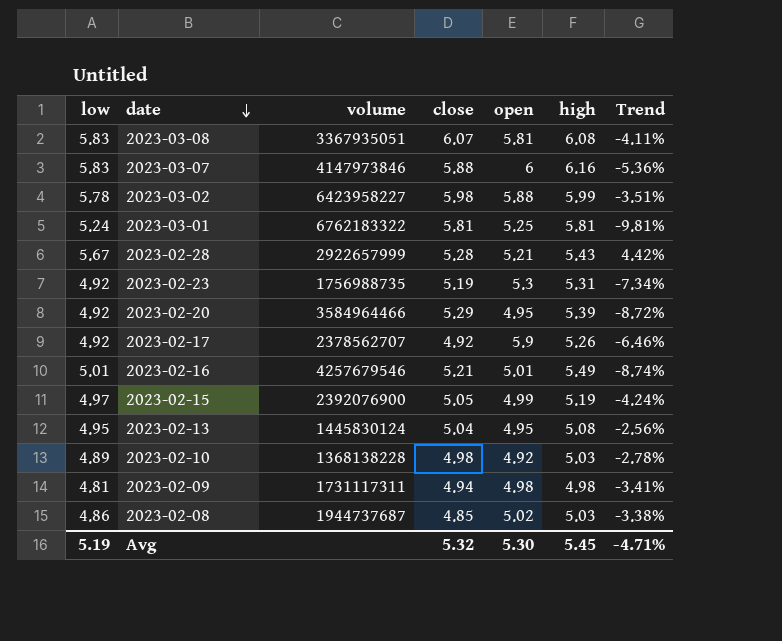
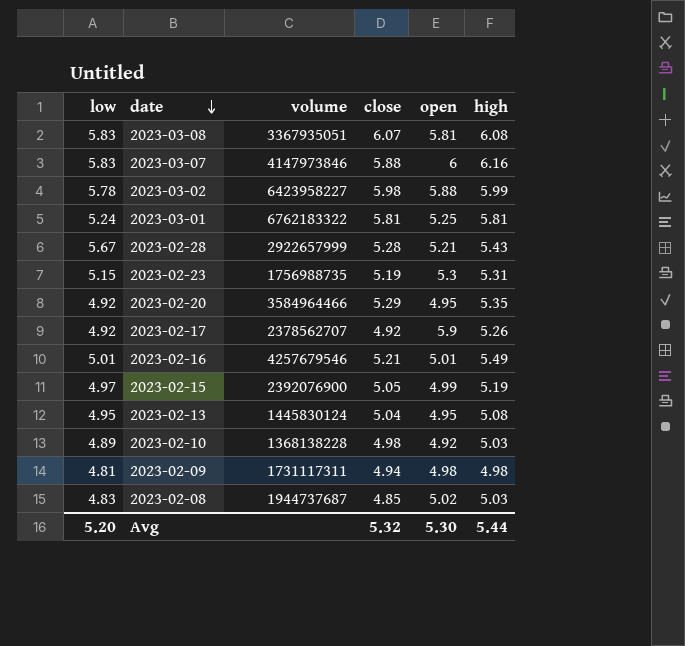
column Trend | formula: ([low] - [high]) / [high] -> none
2023-02-23 | low: 4.92 -> 5.15
2023-02-20 | high: 5.39 -> 5.35
2023-02-08 | low: 4.86 -> 4.83
Avg | low: 5.19 -> 5.20
Avg | high: 5.45 -> 5.44

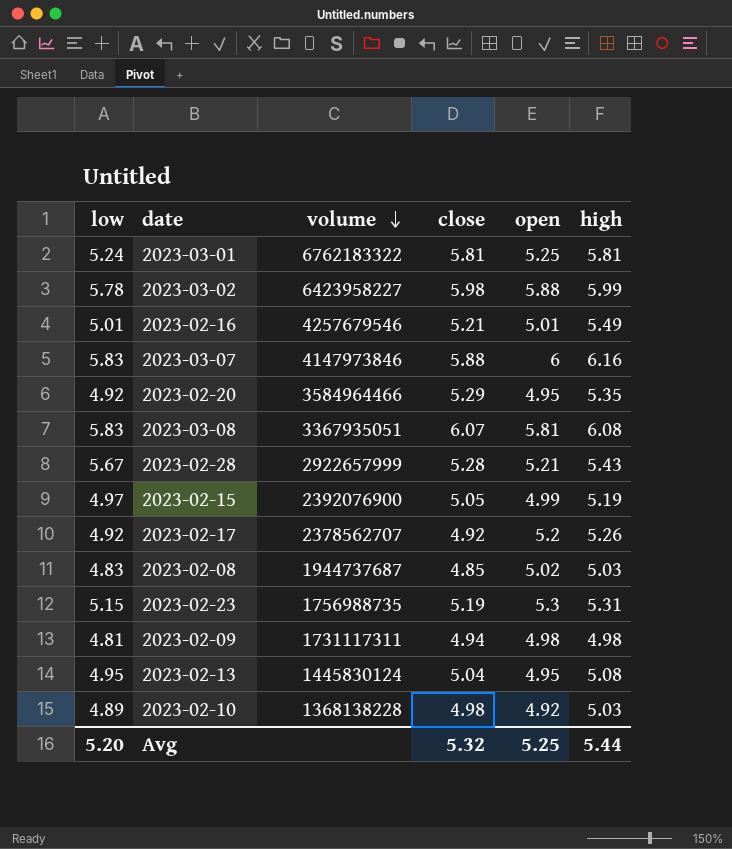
row order: date descending -> volume descending
2023-02-17 | open: 5.9 -> 5.2
Avg | open: 5.30 -> 5.25

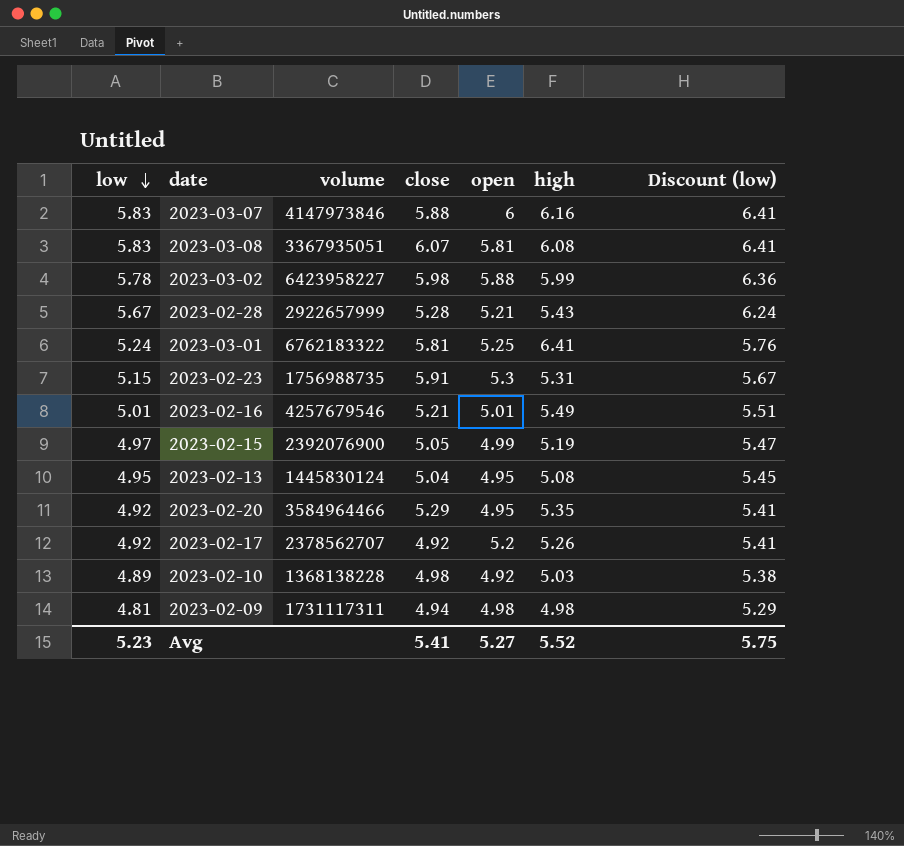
row order: volume descending -> low descending
column Discount (low) | formula: none -> [low] * 1.1
row 2023-02-08: 4.83 | 1944737687 | 4.85 | 5.02 | 5.03 -> none
2023-03-01 | high: 5.81 -> 6.41
2023-02-23 | close: 5.19 -> 5.91
Avg | low: 5.20 -> 5.23
Avg | close: 5.32 -> 5.41
Avg | open: 5.25 -> 5.27
Avg | high: 5.44 -> 5.52

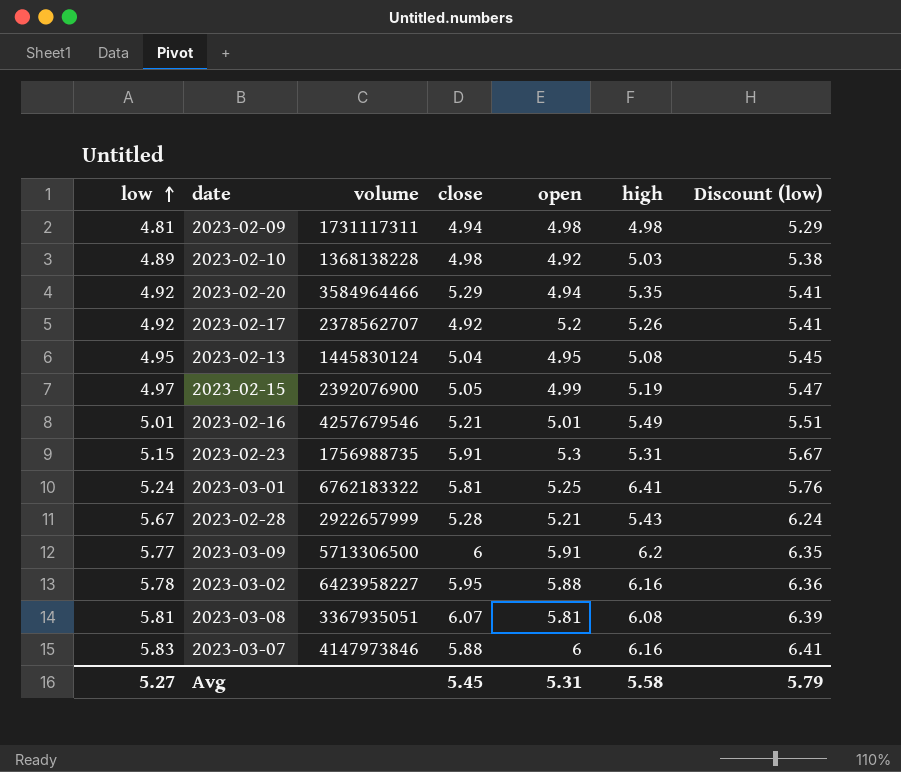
row order: low descending -> low ascending
2023-02-20 | open: 4.95 -> 4.94
row 2023-03-09: none -> 5.77 | 5713306500 | 6 | 5.91 | 6.2 | 6.35
2023-03-02 | close: 5.98 -> 5.95
2023-03-02 | high: 5.99 -> 6.16
2023-03-08 | low: 5.83 -> 5.81
2023-03-08 | Discount (low): 6.41 -> 6.39
Avg | low: 5.23 -> 5.27
Avg | close: 5.41 -> 5.45
Avg | open: 5.27 -> 5.31
Avg | high: 5.52 -> 5.58
Avg | Discount (low): 5.75 -> 5.79

